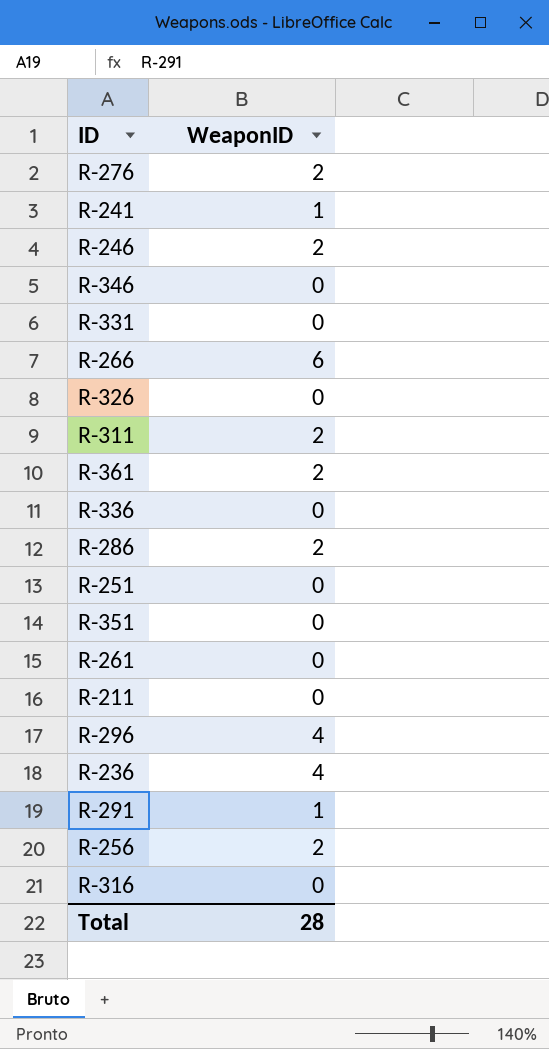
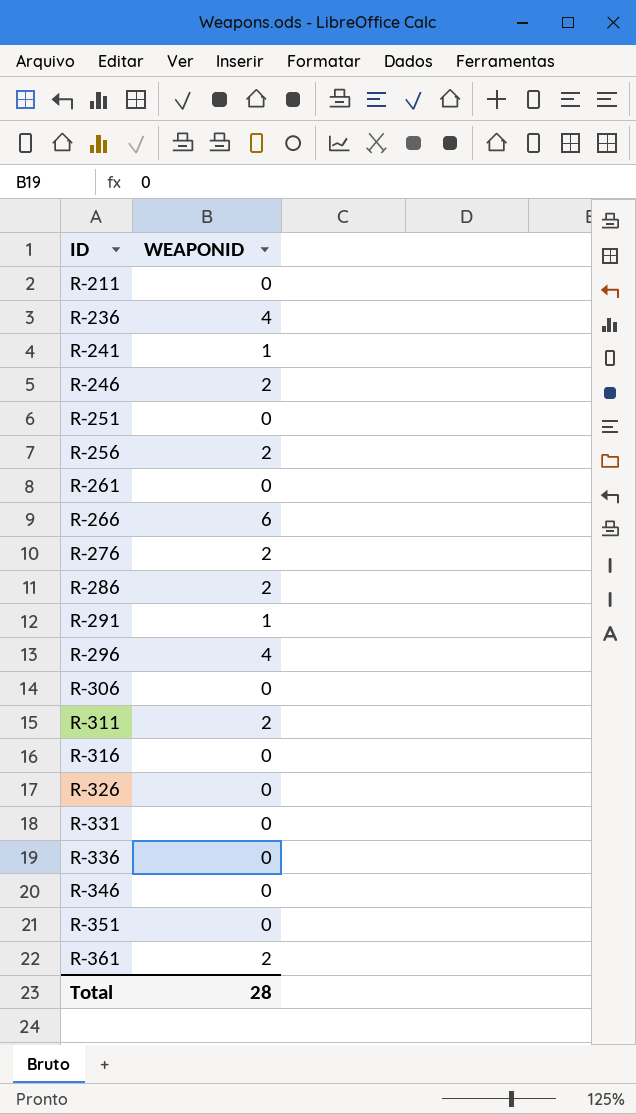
row order: none -> ID ascending
column name: WeaponID -> WEAPONID
row R-306: none -> 0

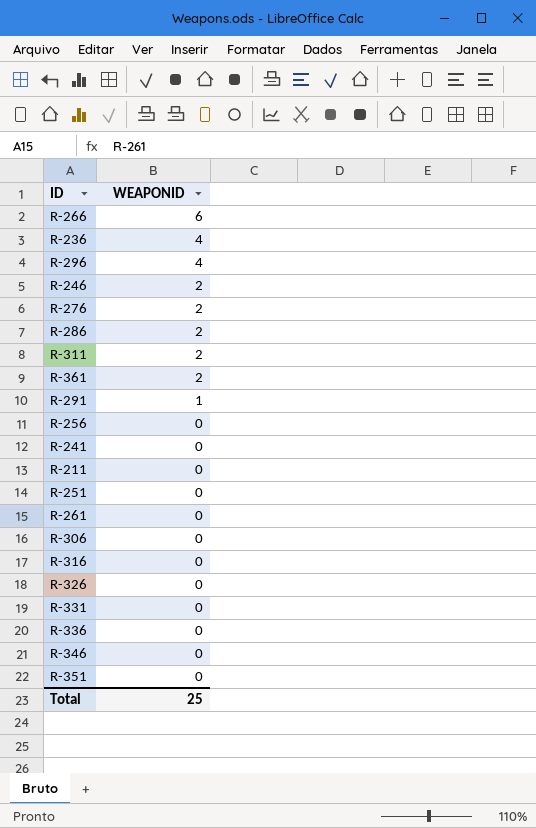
row order: ID ascending -> WEAPONID descending
R-256 | WEAPONID: 2 -> 0
R-241 | WEAPONID: 1 -> 0
Total | WEAPONID: 28 -> 25

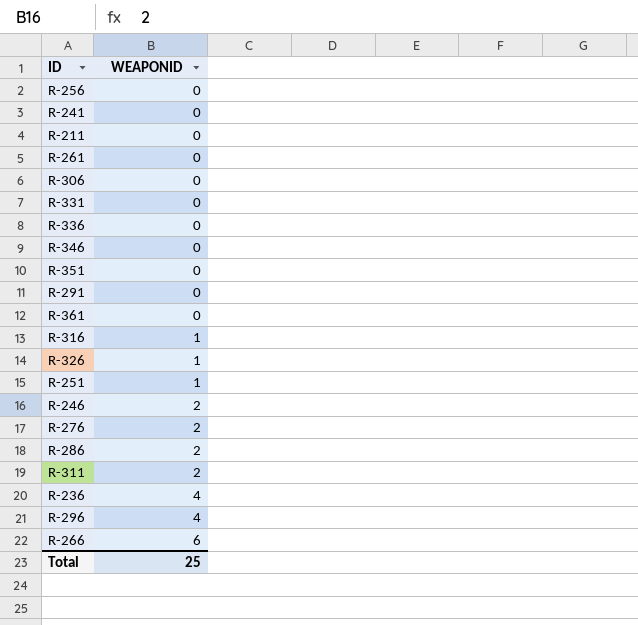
row order: WEAPONID descending -> WEAPONID ascending
R-291 | WEAPONID: 1 -> 0
R-361 | WEAPONID: 2 -> 0
R-316 | WEAPONID: 0 -> 1
R-326 | WEAPONID: 0 -> 1
R-251 | WEAPONID: 0 -> 1

